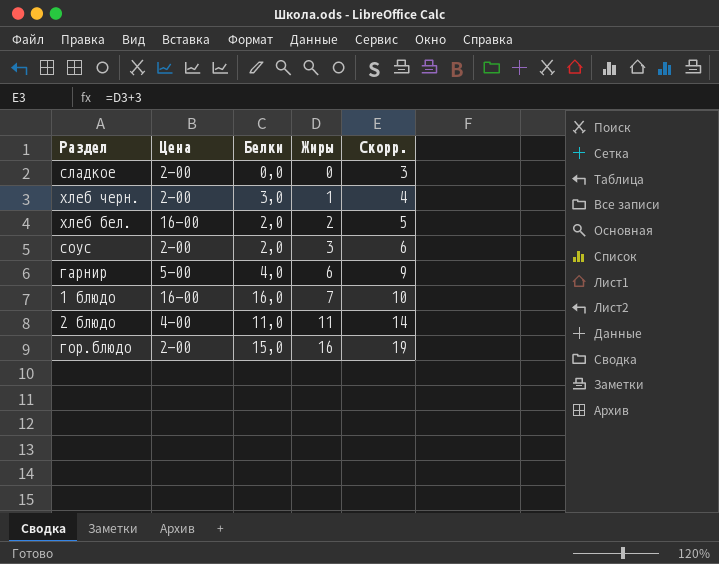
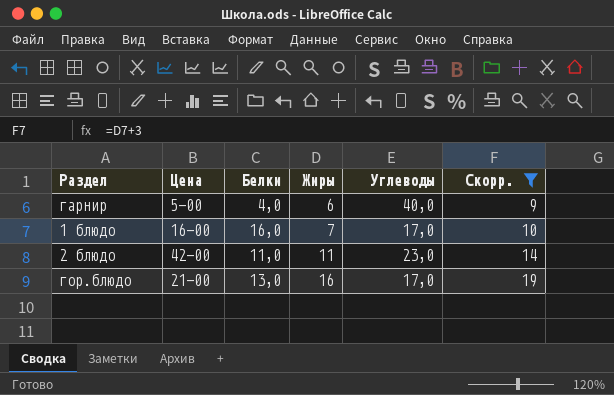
filter: none -> Скорр. >= 9
column Углеводы | position: none -> 5
2 блюдо | Цена: 4-00 -> 42-00
гор.блюдо | Цена: 2-00 -> 21-00
гор.блюдо | Белки: 15,0 -> 13,0

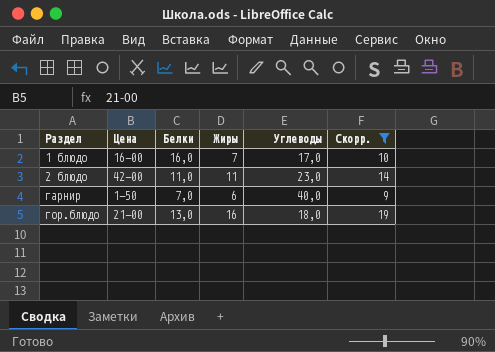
row order: Жиры ascending -> Раздел ascending
гарнир | Цена: 5-00 -> 1-50
гарнир | Белки: 4,0 -> 7,0
гор.блюдо | Углеводы: 17,0 -> 18,0

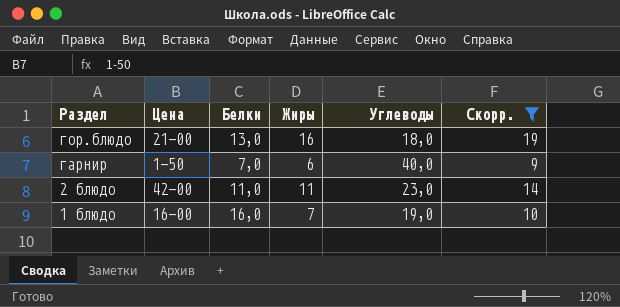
row order: Раздел ascending -> Раздел descending
1 блюдо | Углеводы: 17,0 -> 19,0

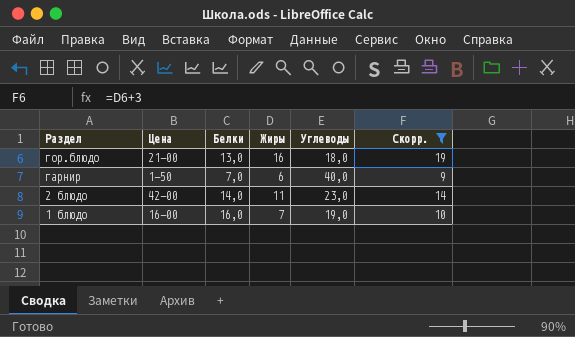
2 блюдо | Белки: 11,0 -> 14,0

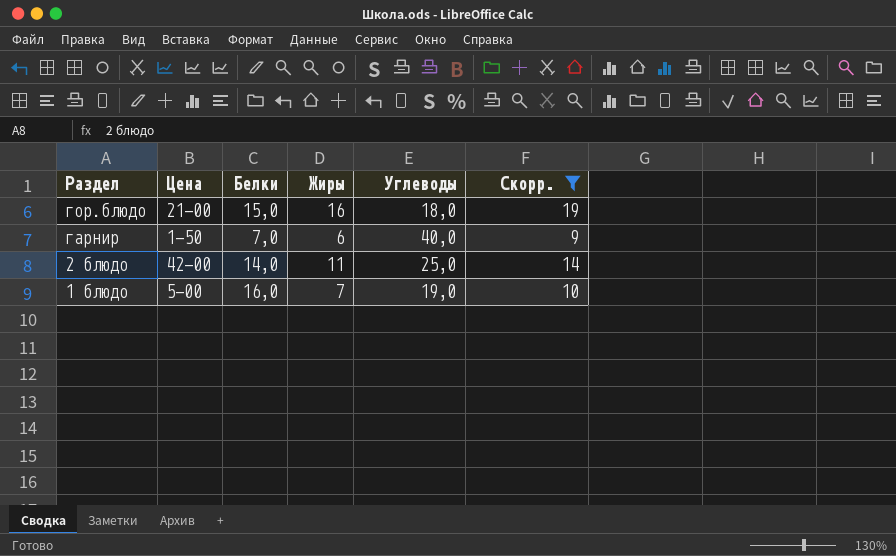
гор.блюдо | Белки: 13,0 -> 15,0
2 блюдо | Углеводы: 23,0 -> 25,0
1 блюдо | Цена: 16-00 -> 5-00

